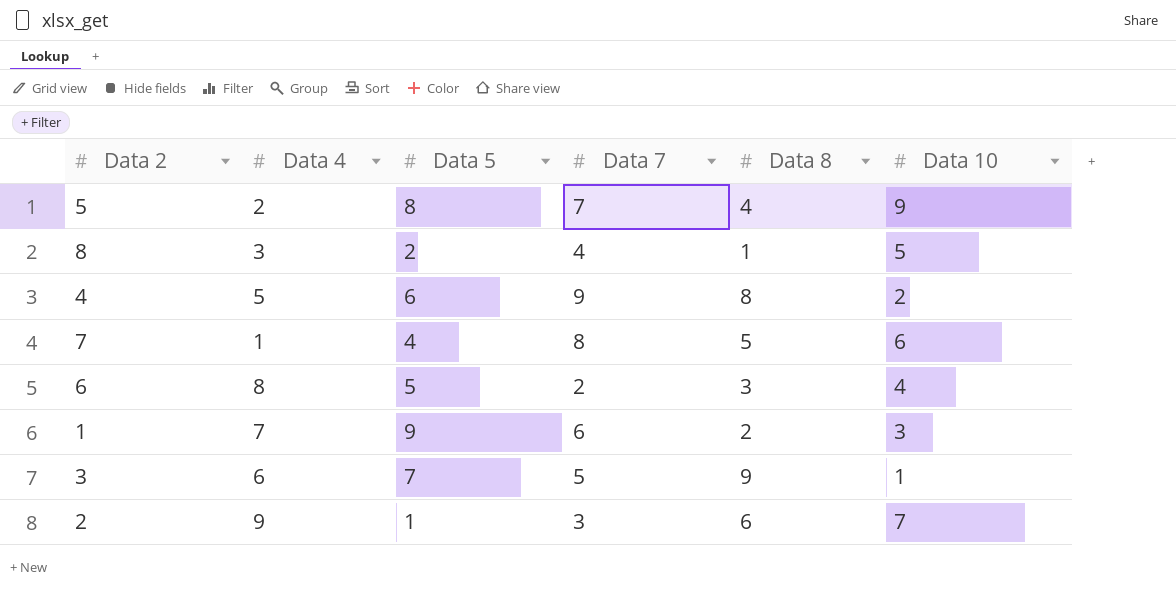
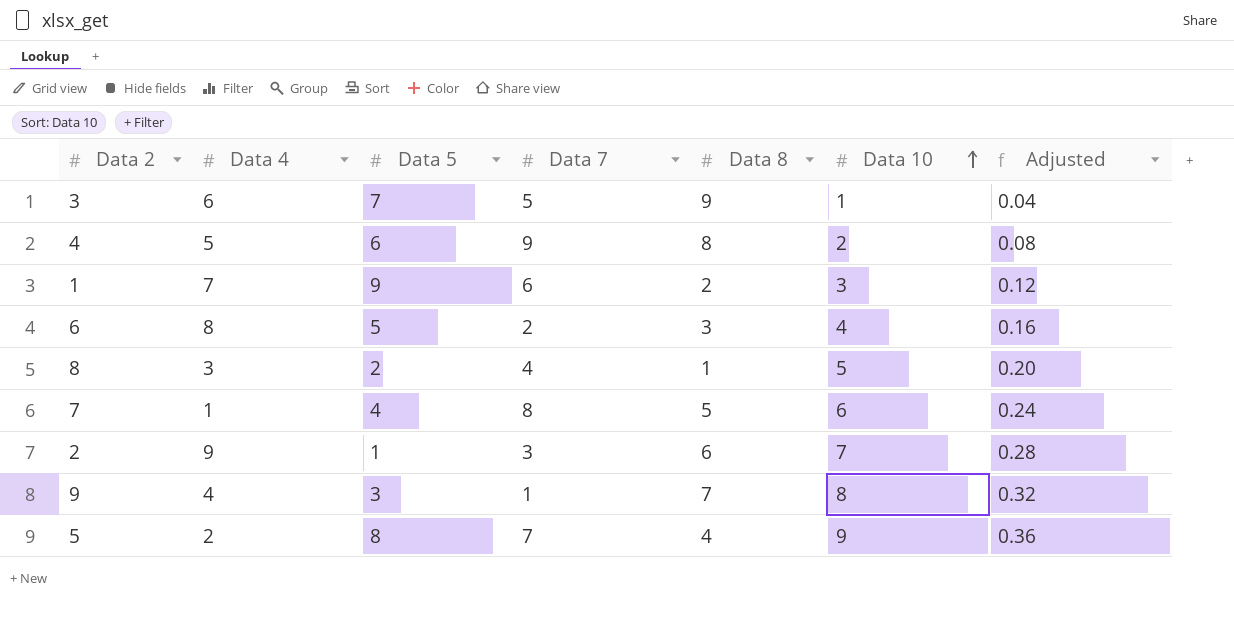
row order: none -> Data 10 ascending
column Adjusted | formula: none -> [Data 10] * 0.04
row 9: none -> 4 | 3 | 1 | 7 | 8 | 0.32

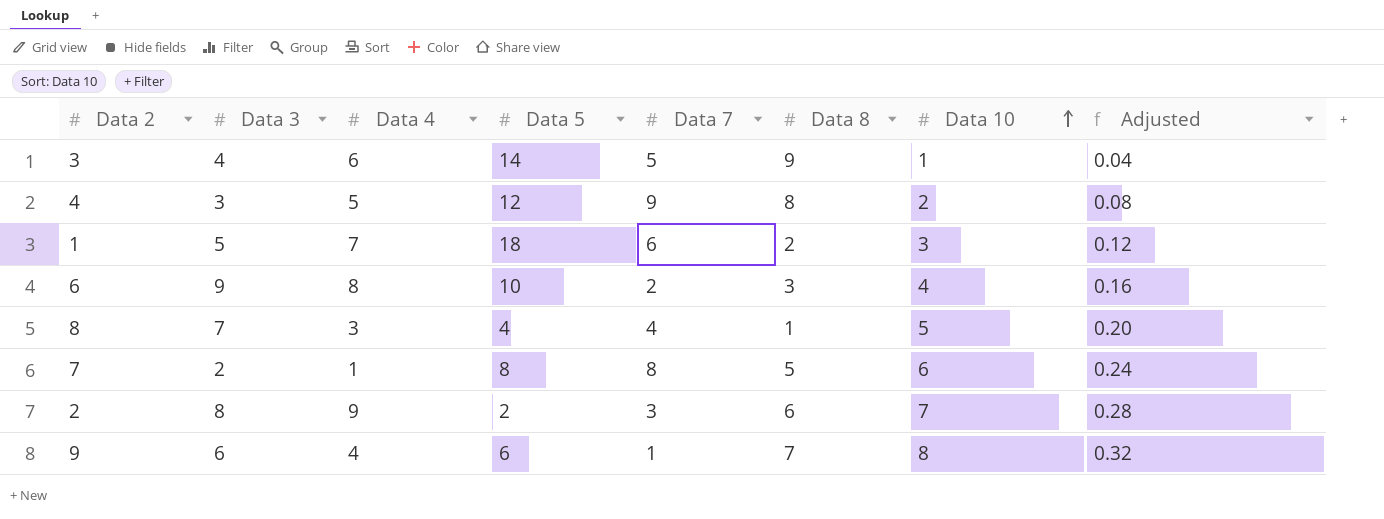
column Data 3 | position: none -> 2
row 5: 2 | 8 | 7 | 4 | 9 | 0.36 -> none
3 | Data 5: 7 -> 14
4 | Data 5: 6 -> 12
1 | Data 5: 9 -> 18
6 | Data 5: 5 -> 10
8 | Data 5: 2 -> 4
7 | Data 5: 4 -> 8
2 | Data 5: 1 -> 2
9 | Data 5: 3 -> 6

